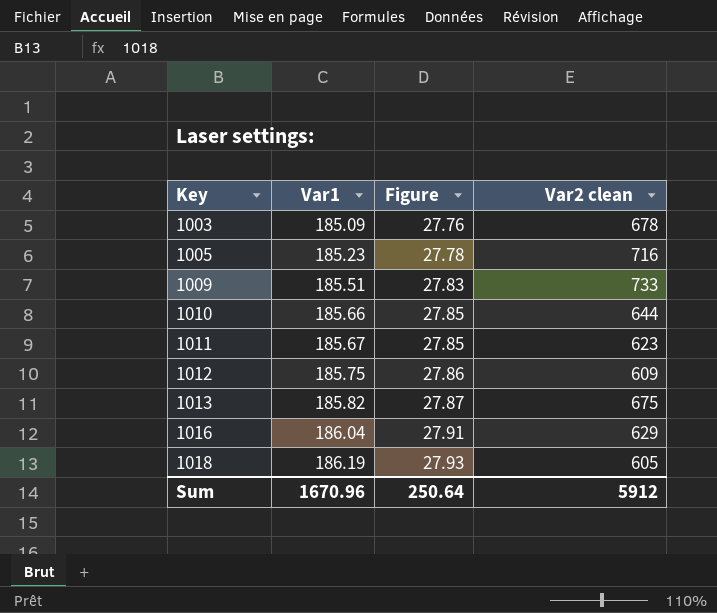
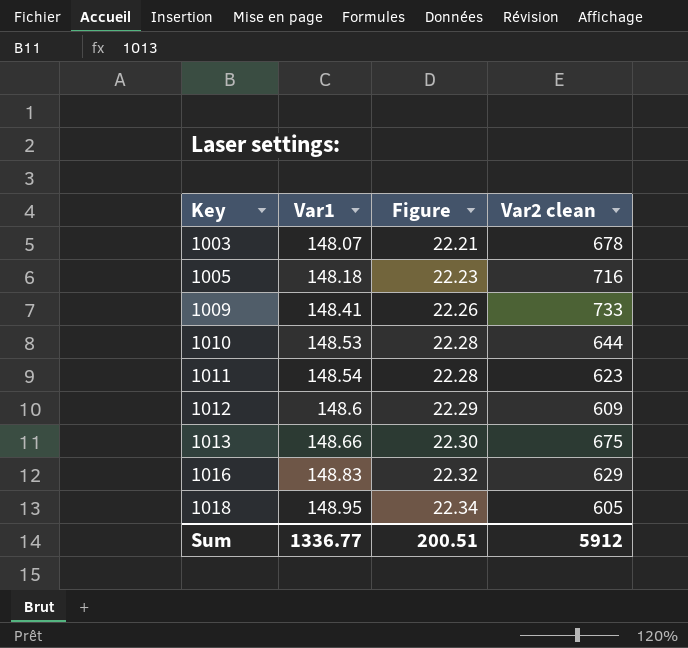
1003 | Var1: 185.09 -> 148.07
1003 | Figure: 27.76 -> 22.21
1005 | Var1: 185.23 -> 148.18
1005 | Figure: 27.78 -> 22.23
1009 | Var1: 185.51 -> 148.41
1009 | Figure: 27.83 -> 22.26
1010 | Var1: 185.66 -> 148.53
1010 | Figure: 27.85 -> 22.28
1011 | Var1: 185.67 -> 148.54
1011 | Figure: 27.85 -> 22.28
1012 | Var1: 185.75 -> 148.6
1012 | Figure: 27.86 -> 22.29
1013 | Var1: 185.82 -> 148.66
1013 | Figure: 27.87 -> 22.30
1016 | Var1: 186.04 -> 148.83
1016 | Figure: 27.91 -> 22.32
1018 | Var1: 186.19 -> 148.95
1018 | Figure: 27.93 -> 22.34
Sum | Var1: 1670.96 -> 1336.77
Sum | Figure: 250.64 -> 200.51

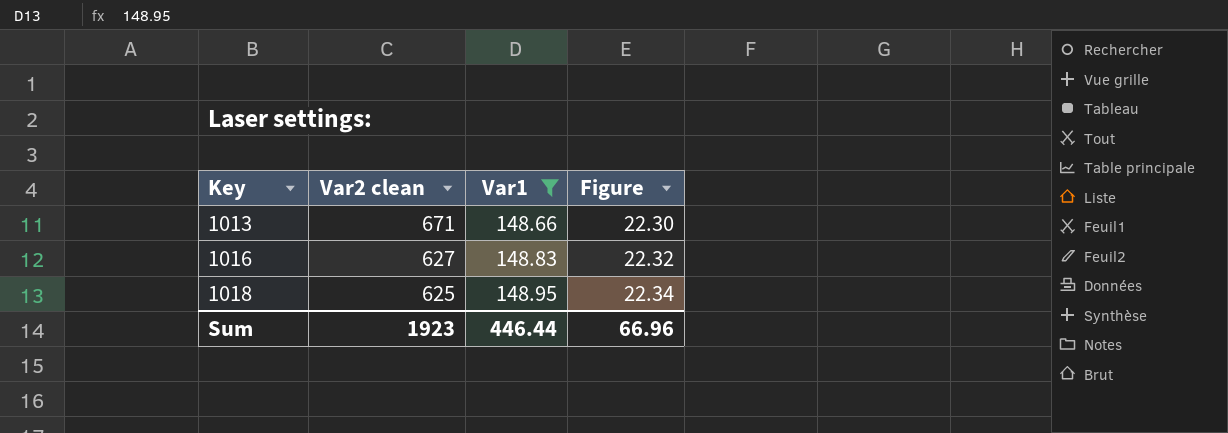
filter: none -> Var1 >= 148.66
column Var2 clean | position: 4 -> 2
1013 | Var2 clean: 675 -> 671
1016 | Var2 clean: 629 -> 627
1018 | Var2 clean: 605 -> 625
Sum | Var2 clean: 5912 -> 1923
Sum | Var1: 1336.77 -> 446.44
Sum | Figure: 200.51 -> 66.96

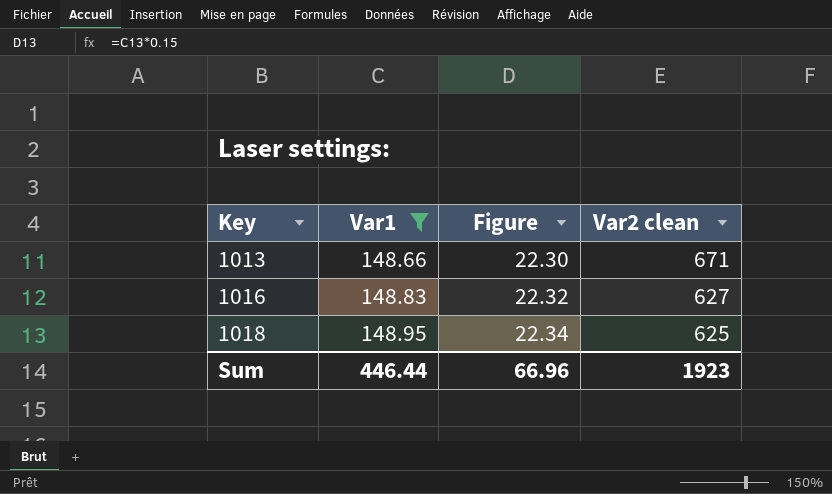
column Var2 clean | position: 2 -> 4

